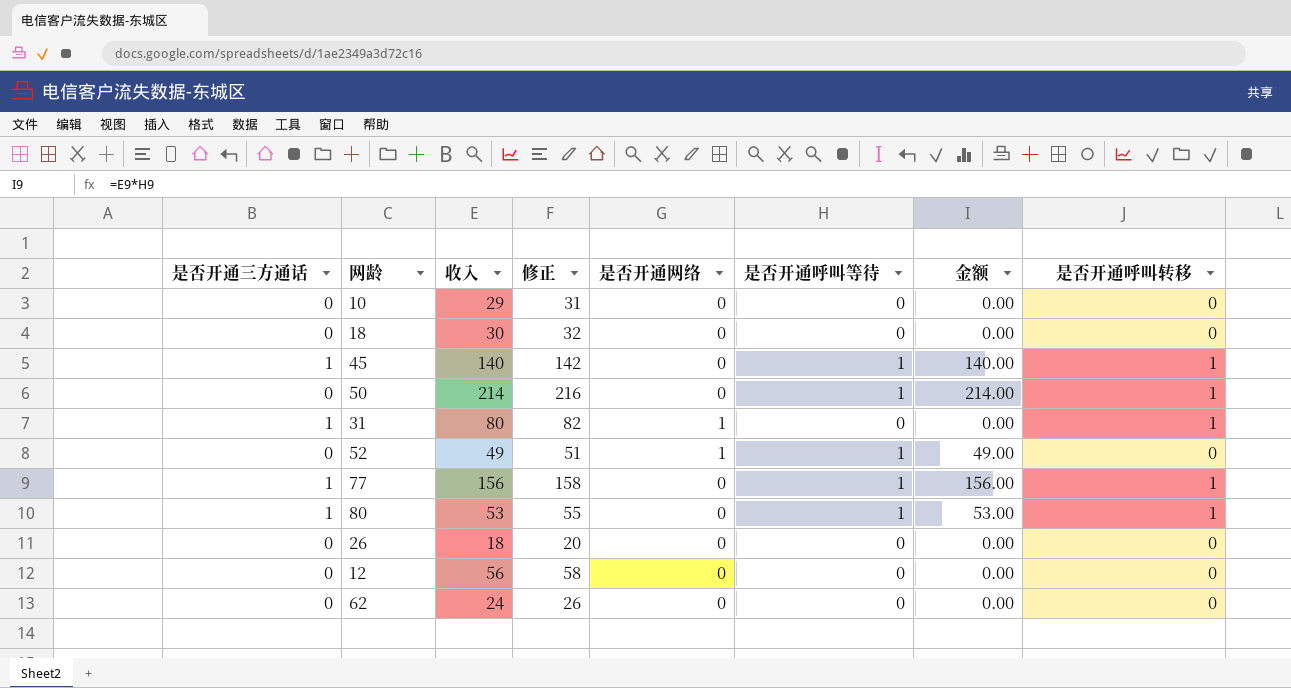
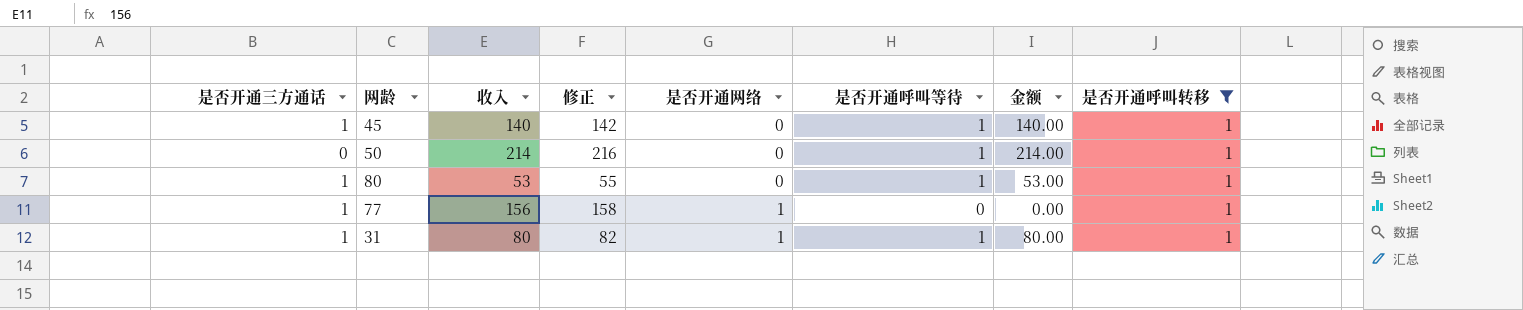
filter: none -> 是否开通呼叫转移 = 1
row order: none -> 是否开通网络 ascending
77 | 是否开通网络: 0 -> 1
77 | 是否开通呼叫等待: 1 -> 0
77 | 金额: 156.00 -> 0.00
31 | 是否开通呼叫等待: 0 -> 1
31 | 金额: 0.00 -> 80.00

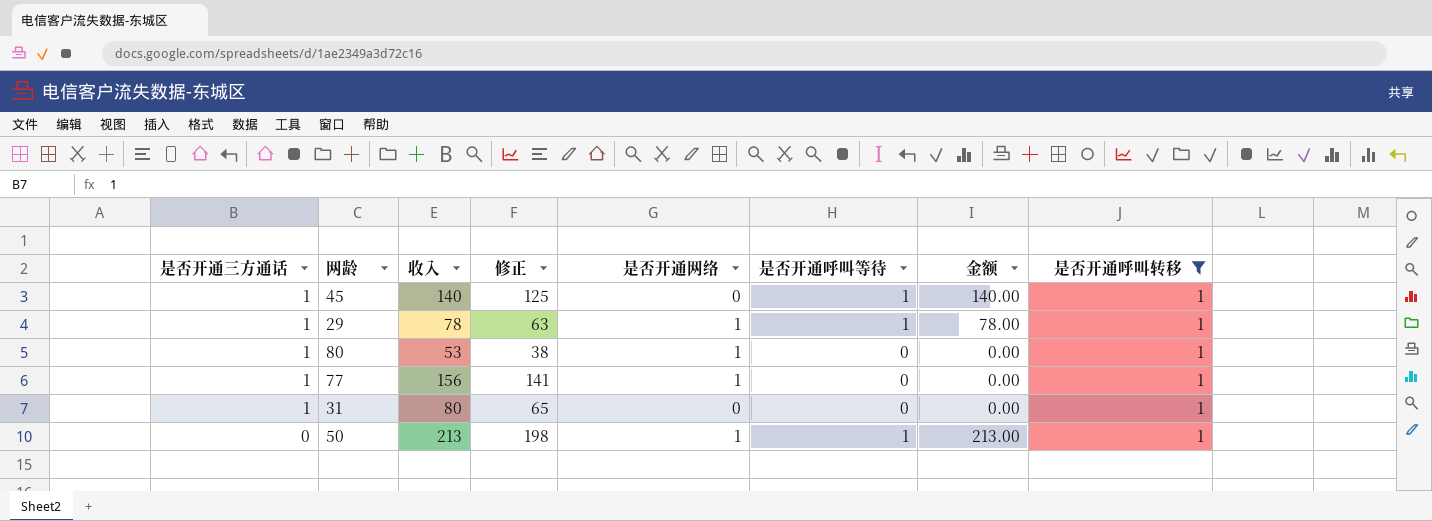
row order: 是否开通网络 ascending -> 是否开通三方通话 descending
column 修正 | formula: [收入] + 2 -> [收入] - 15
row 29: none -> 1 | 78 | 63 | 1 | 1 | 78.00 | 1
80 | 是否开通网络: 0 -> 1
80 | 是否开通呼叫等待: 1 -> 0
80 | 金额: 53.00 -> 0.00
31 | 是否开通网络: 1 -> 0
31 | 是否开通呼叫等待: 1 -> 0
31 | 金额: 80.00 -> 0.00
50 | 收入: 214 -> 213
50 | 是否开通网络: 0 -> 1
50 | 金额: 214.00 -> 213.00

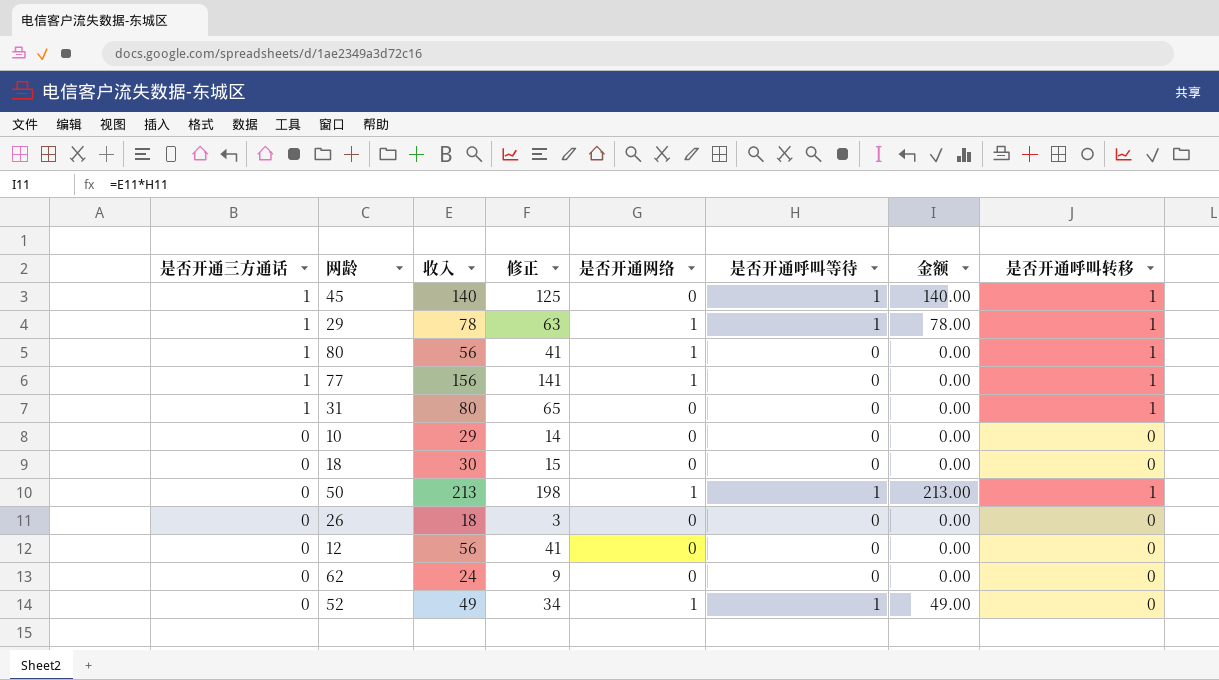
filter: 是否开通呼叫转移 = 1 -> none
80 | 收入: 53 -> 56
80 | 修正: 38 -> 41

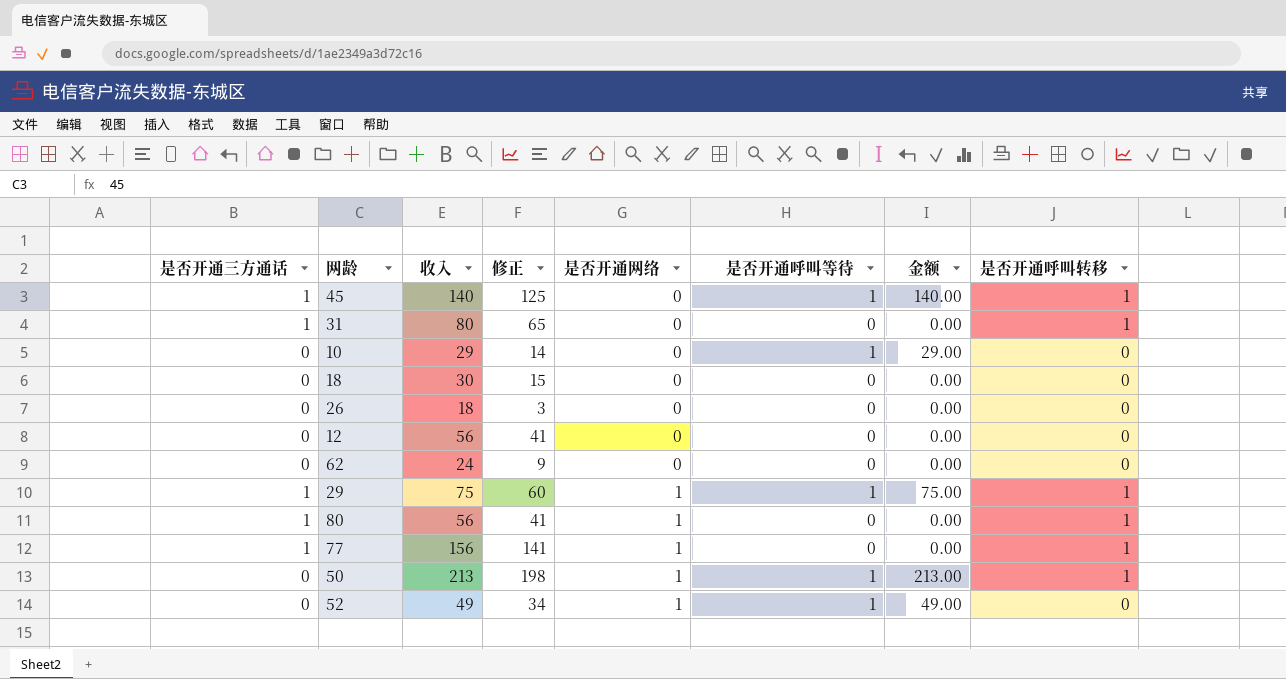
row order: 是否开通三方通话 descending -> 是否开通网络 ascending
10 | 是否开通呼叫等待: 0 -> 1
10 | 金额: 0.00 -> 29.00
29 | 收入: 78 -> 75
29 | 修正: 63 -> 60
29 | 金额: 78.00 -> 75.00

